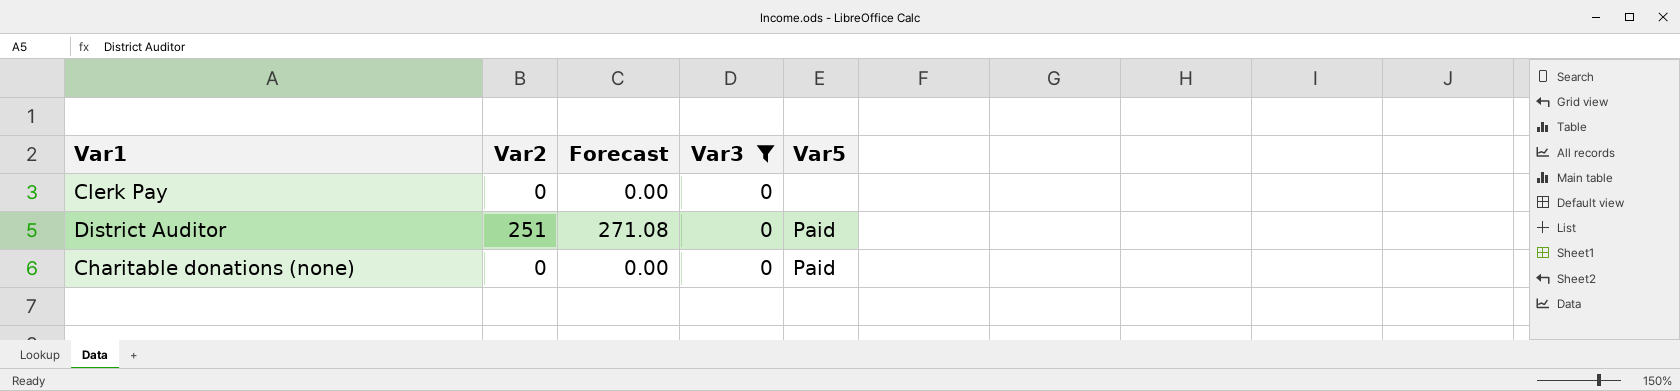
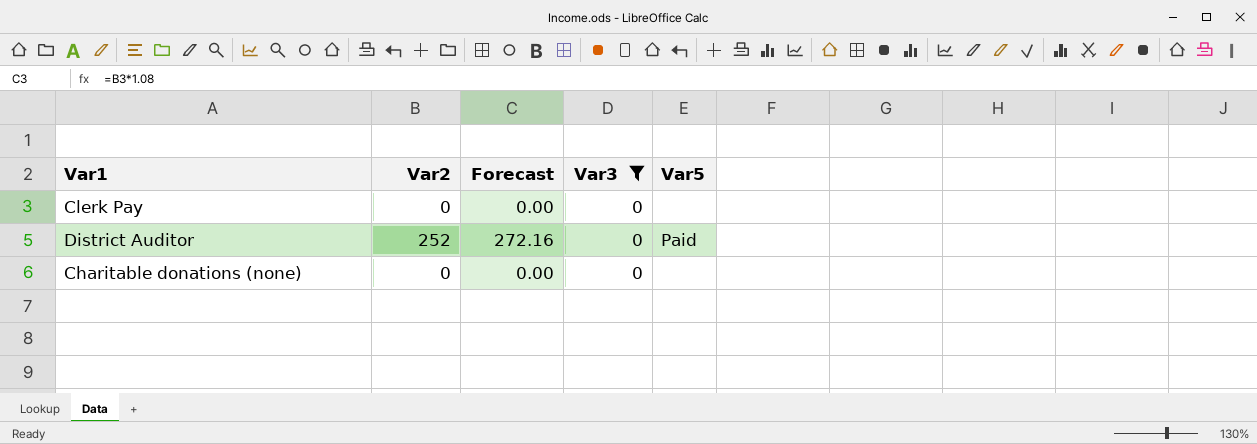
District Auditor | Var2: 251 -> 252
District Auditor | Forecast: 271.08 -> 272.16
Charitable donations (none) | Var5: Paid -> none

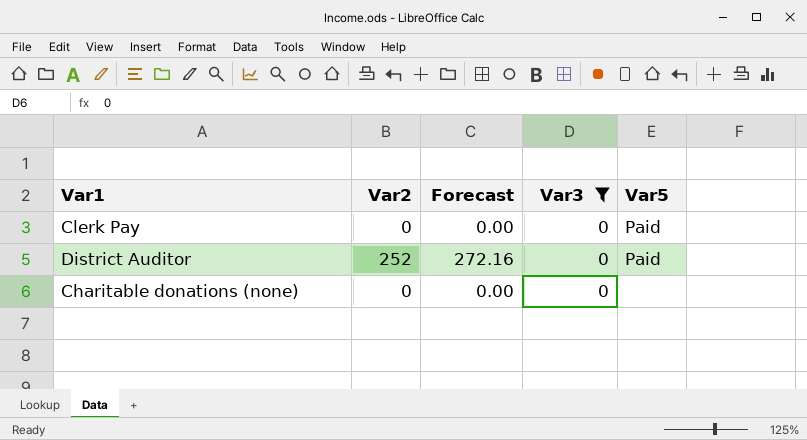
Clerk Pay | Var5: none -> Paid

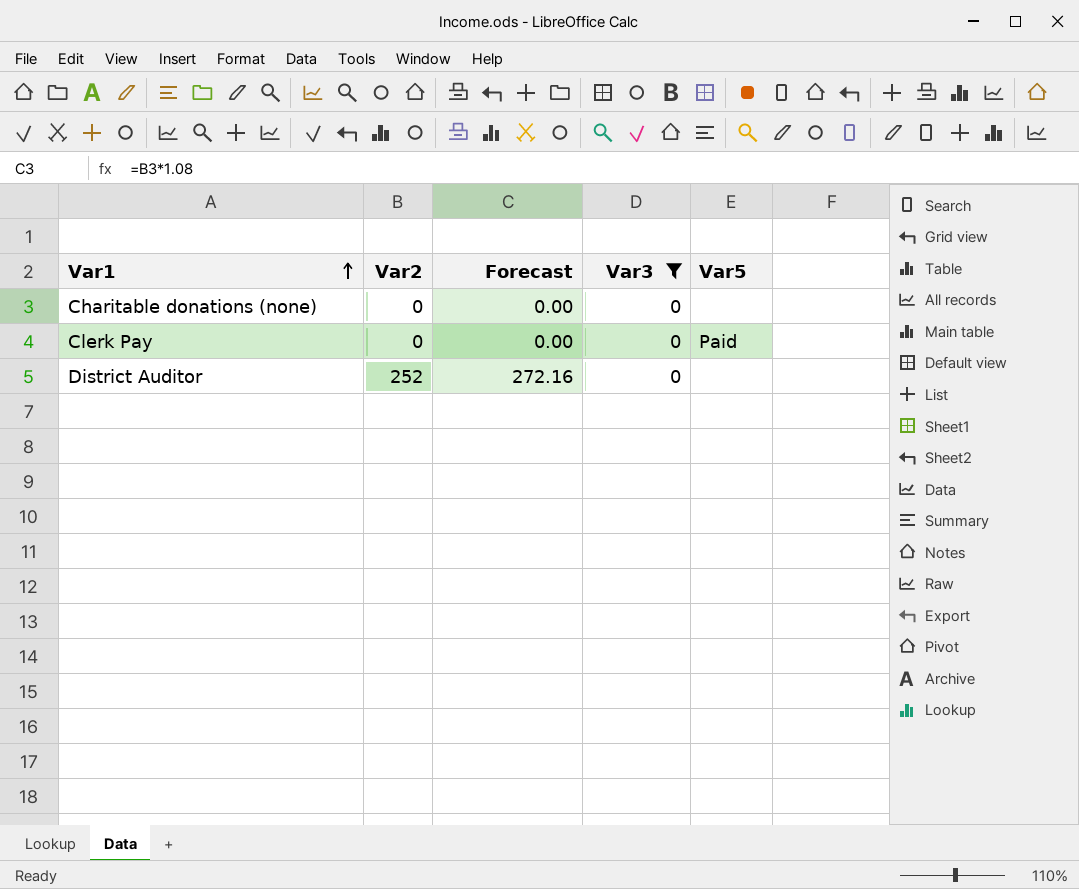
row order: none -> Var1 ascending
District Auditor | Var5: Paid -> none

